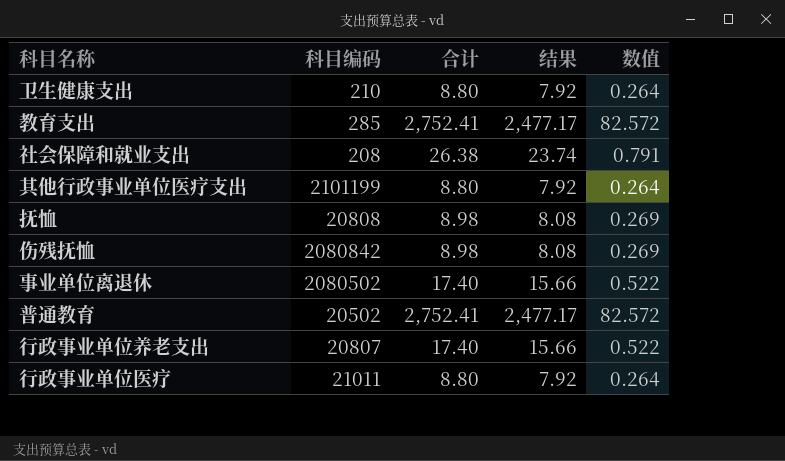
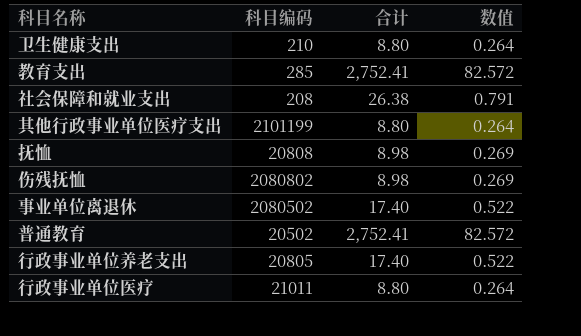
column 结果 | formula: [合计] * 0.9 -> none
伤残抚恤 | 科目编码: 2080842 -> 2080802
行政事业单位养老支出 | 科目编码: 20807 -> 20805

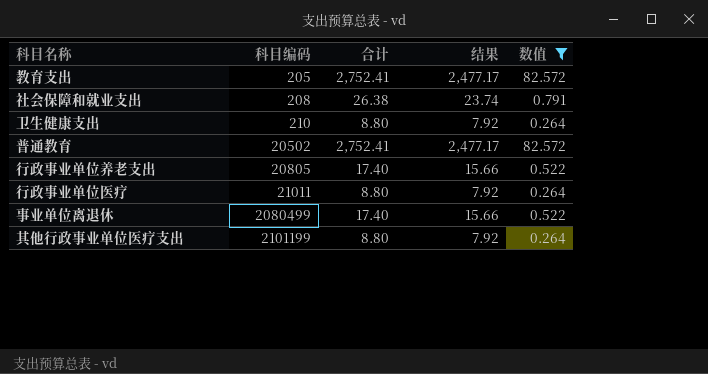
filter: none -> 数值 != 0.269
row order: none -> 科目编码 ascending
column 结果 | formula: none -> [合计] * 0.9
教育支出 | 科目编码: 285 -> 205
事业单位离退休 | 科目编码: 2080502 -> 2080499

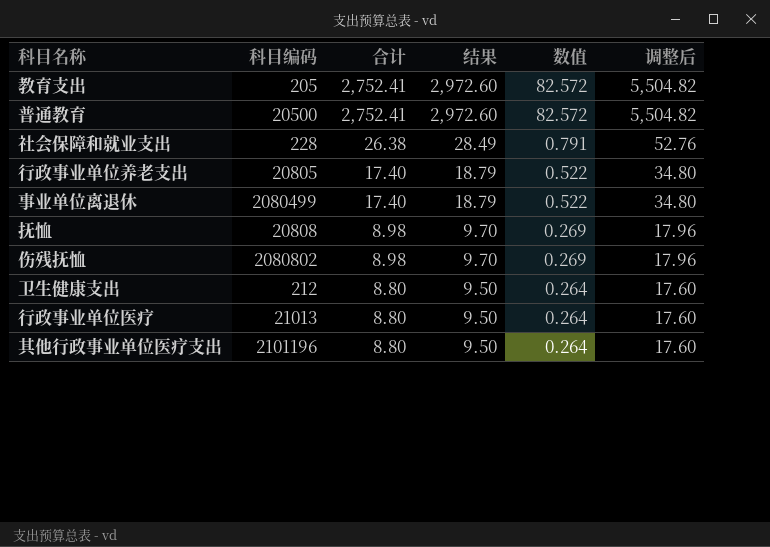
filter: 数值 != 0.269 -> none
row order: 科目编码 ascending -> 合计 descending
column 结果 | formula: [合计] * 0.9 -> [合计] * 1.08
column 调整后 | formula: none -> [合计] * 2
普通教育 | 科目编码: 20502 -> 20500
社会保障和就业支出 | 科目编码: 208 -> 228
卫生健康支出 | 科目编码: 210 -> 212
行政事业单位医疗 | 科目编码: 21011 -> 21013
其他行政事业单位医疗支出 | 科目编码: 2101199 -> 2101196

